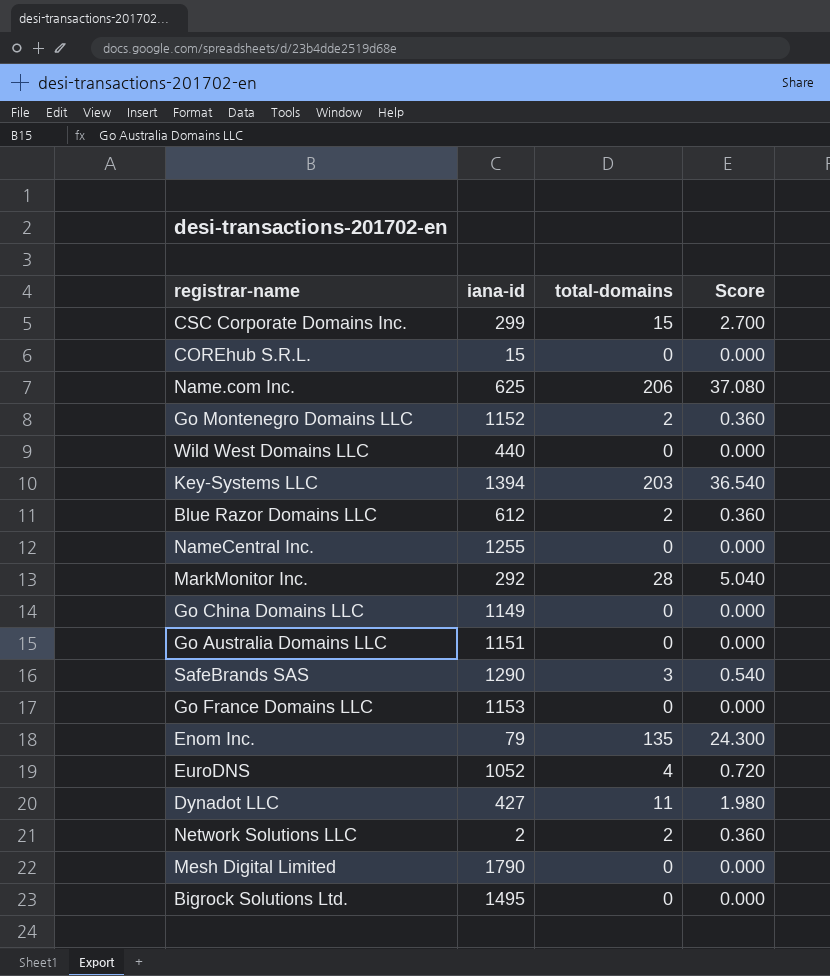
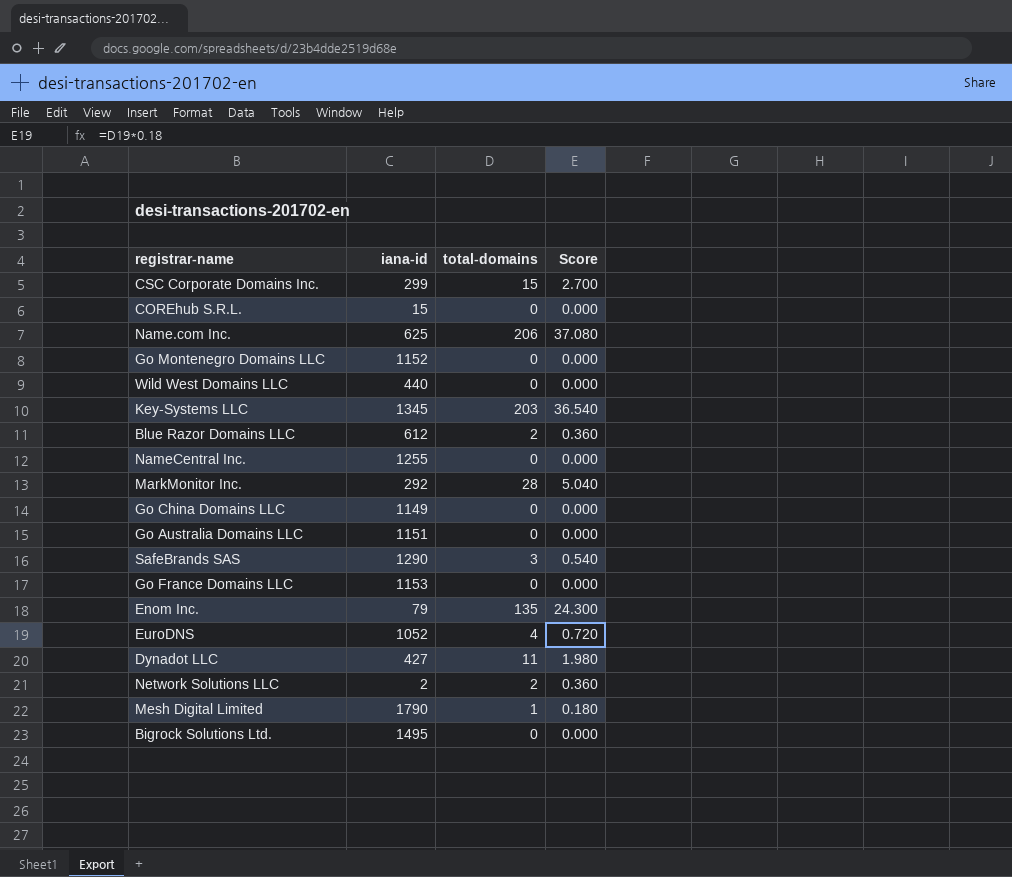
Go Montenegro Domains LLC | total-domains: 2 -> 0
Go Montenegro Domains LLC | Score: 0.360 -> 0.000
Key-Systems LLC | iana-id: 1394 -> 1345
Mesh Digital Limited | total-domains: 0 -> 1
Mesh Digital Limited | Score: 0.000 -> 0.180

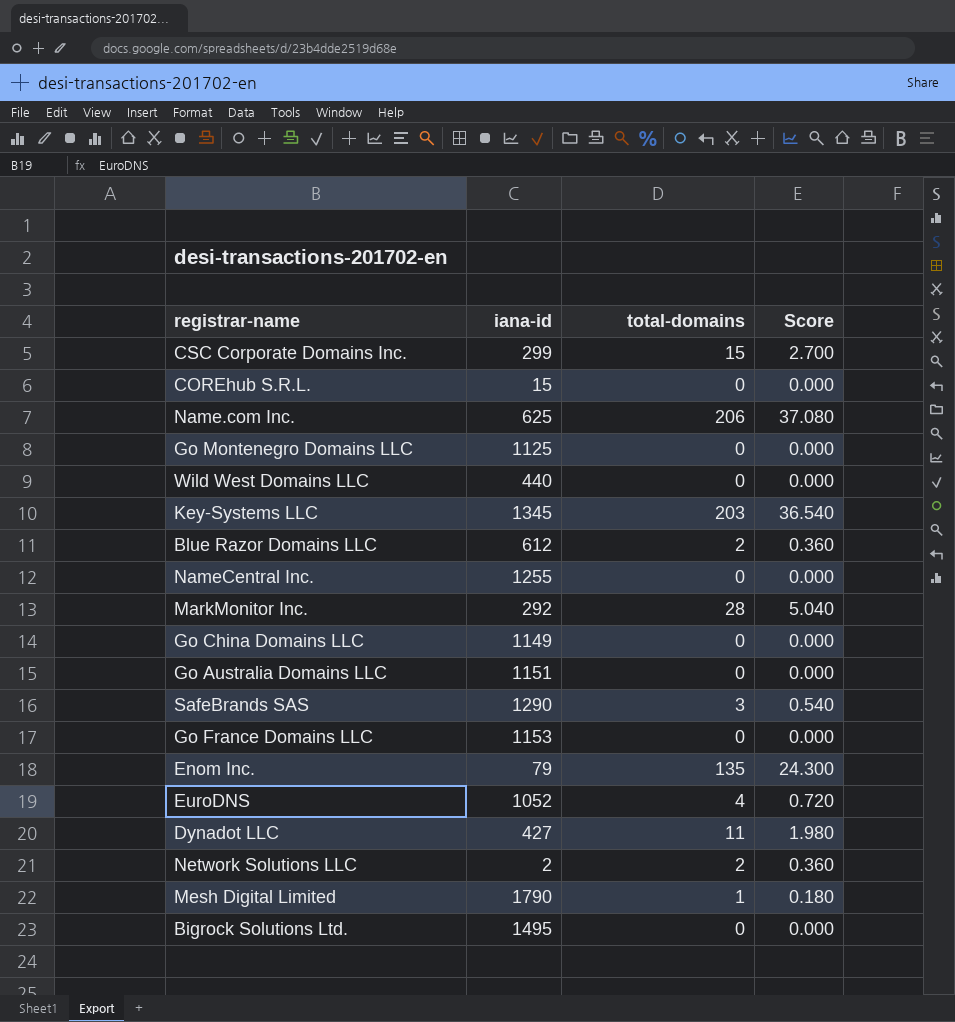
Go Montenegro Domains LLC | iana-id: 1152 -> 1125

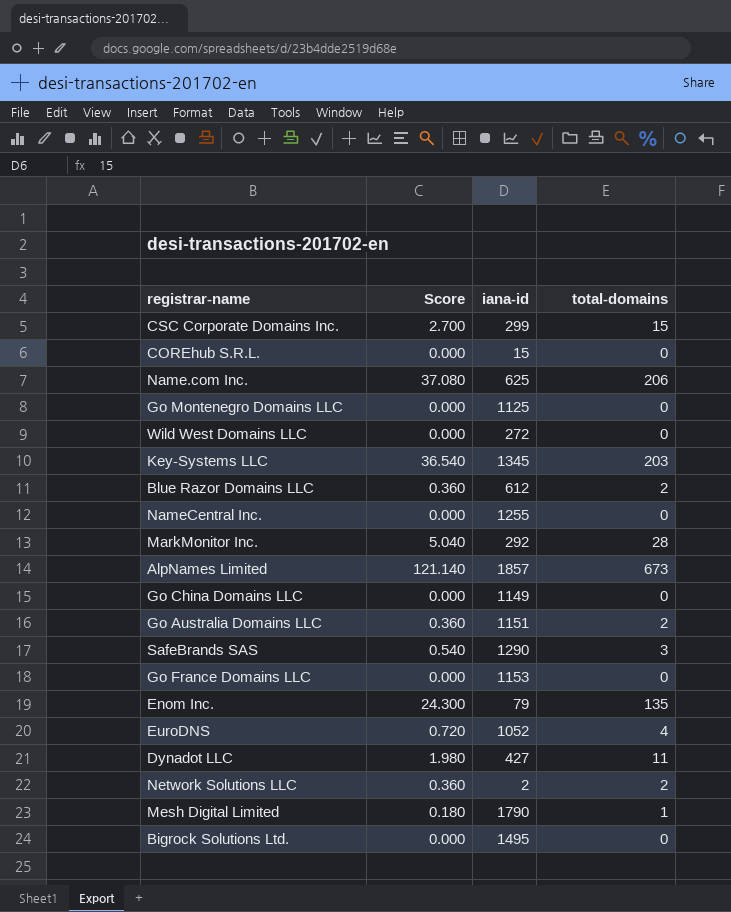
column Score | position: 4 -> 2
Wild West Domains LLC | iana-id: 440 -> 272
row AlpNames Limited: none -> 121.140 | 1857 | 673
Go Australia Domains LLC | Score: 0.000 -> 0.360
Go Australia Domains LLC | total-domains: 0 -> 2

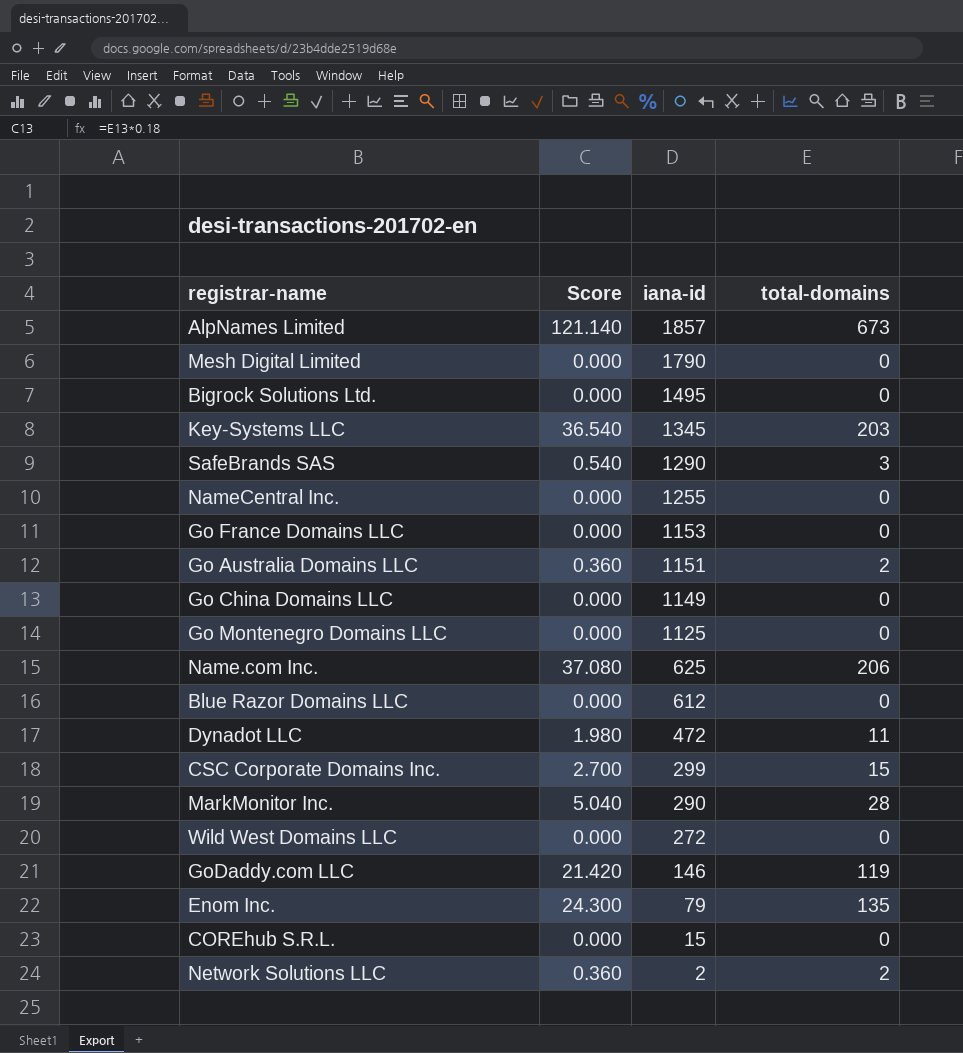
row order: none -> iana-id descending
row EuroDNS: 0.720 | 1052 | 4 -> none
Mesh Digital Limited | Score: 0.180 -> 0.000
Mesh Digital Limited | total-domains: 1 -> 0
Blue Razor Domains LLC | Score: 0.360 -> 0.000
Blue Razor Domains LLC | total-domains: 2 -> 0
Dynadot LLC | iana-id: 427 -> 472
MarkMonitor Inc. | iana-id: 292 -> 290
row GoDaddy.com LLC: none -> 21.420 | 146 | 119

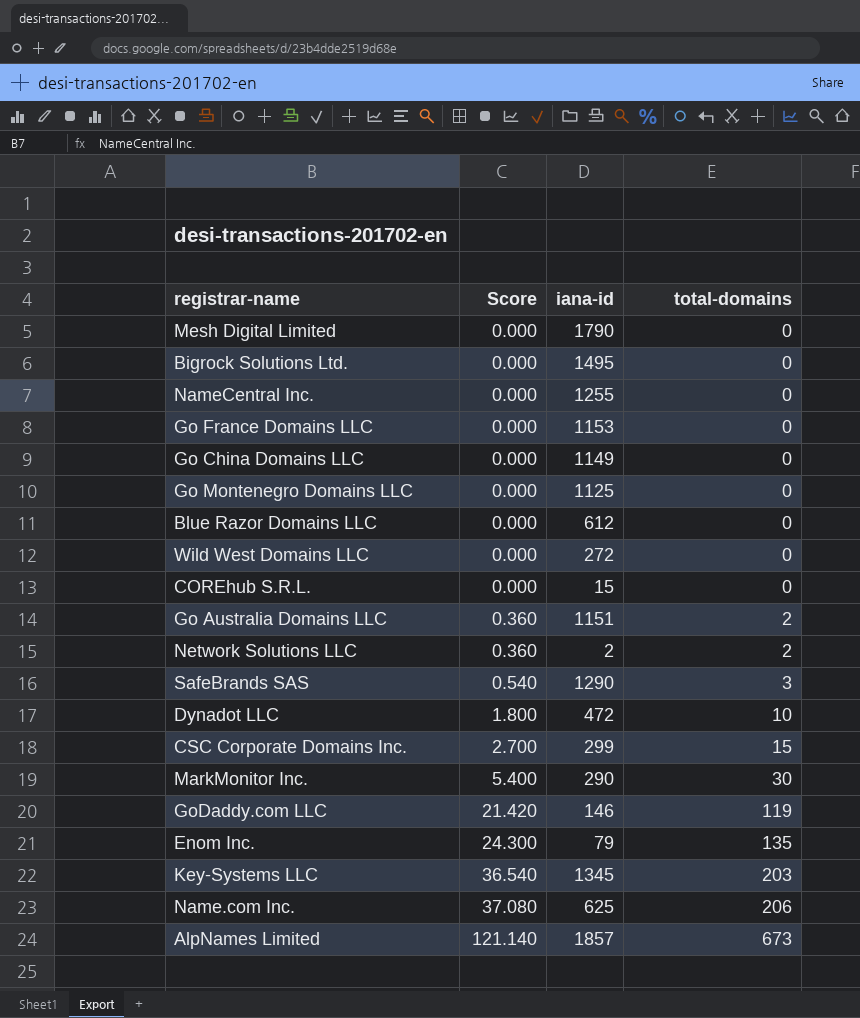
row order: iana-id descending -> Score ascending
Dynadot LLC | Score: 1.980 -> 1.800
Dynadot LLC | total-domains: 11 -> 10
MarkMonitor Inc. | Score: 5.040 -> 5.400
MarkMonitor Inc. | total-domains: 28 -> 30

